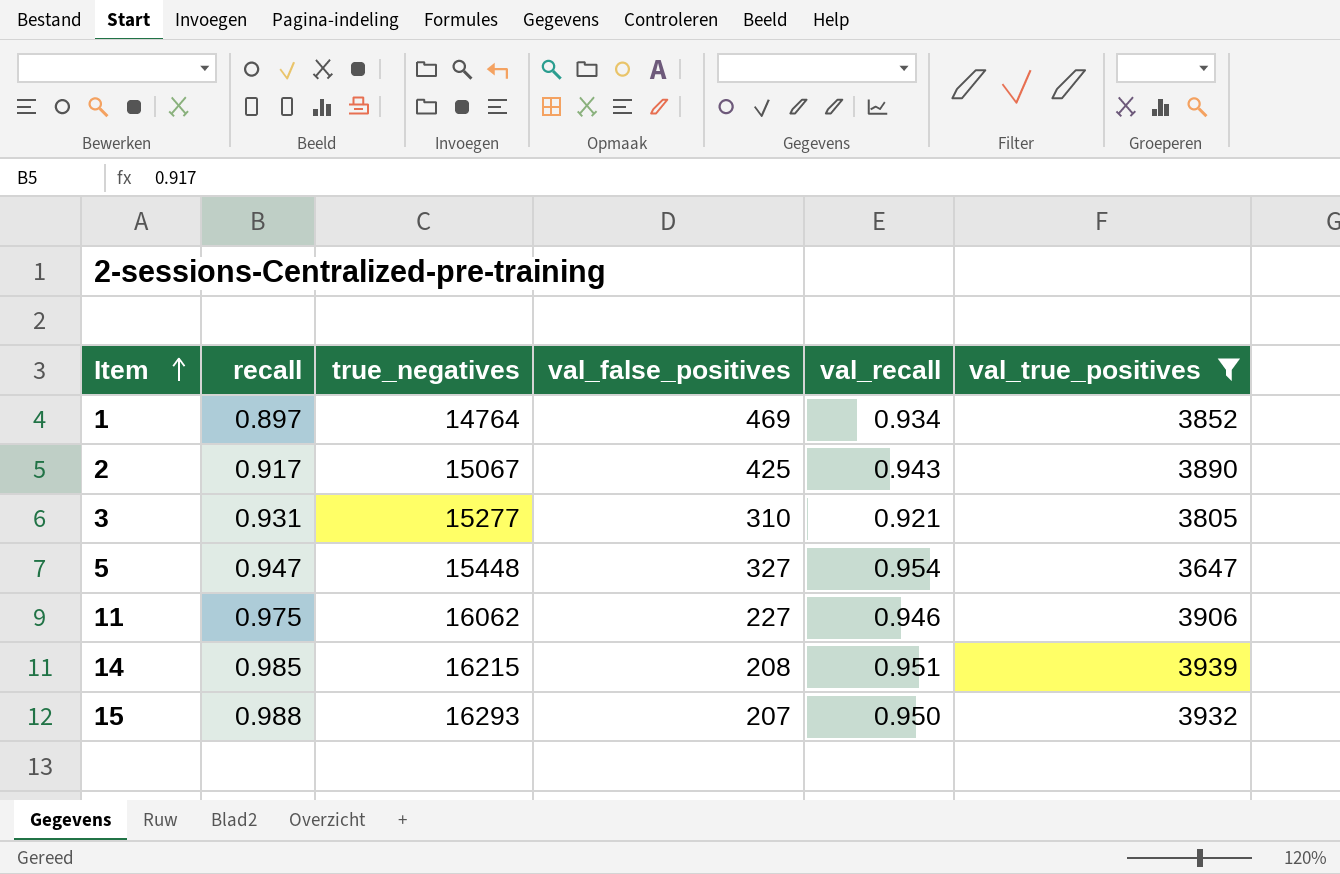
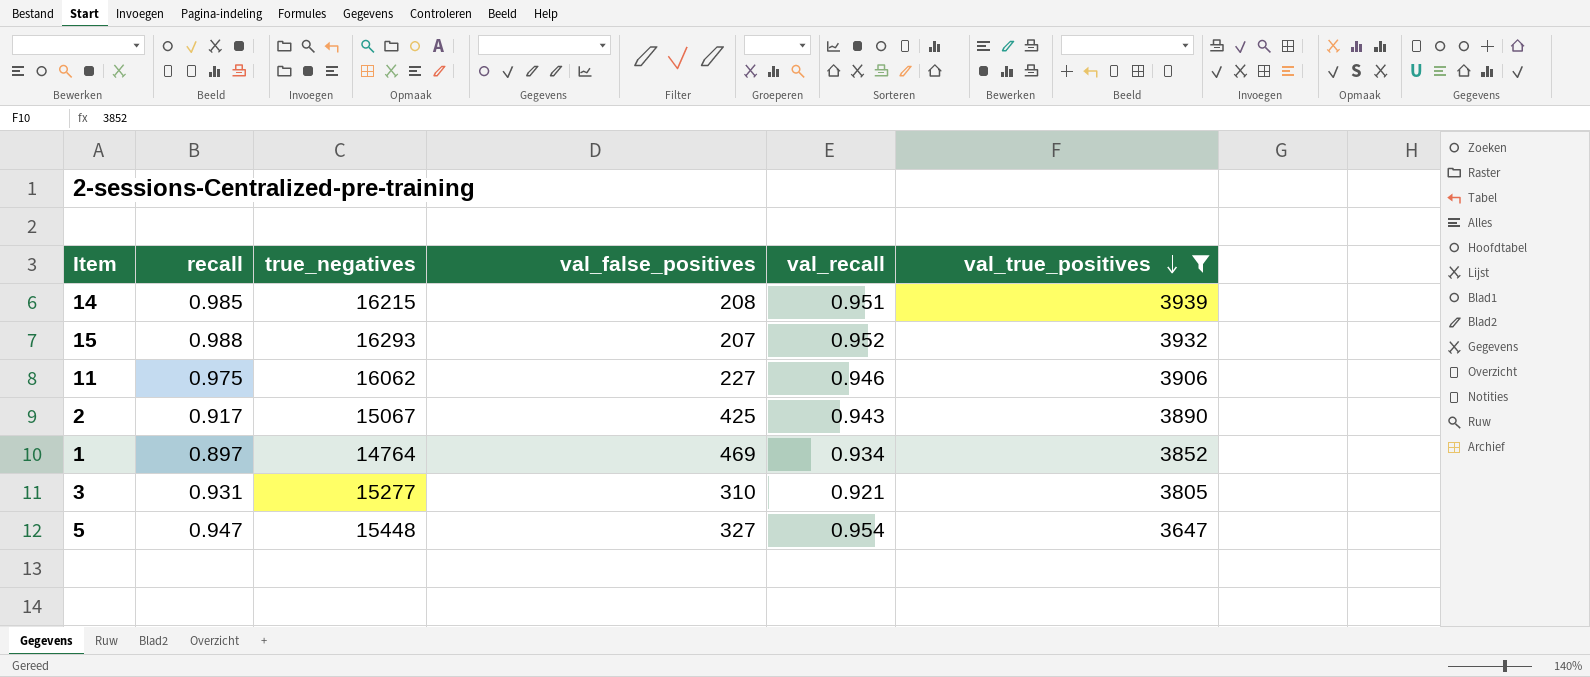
row order: Item ascending -> val_true_positives descending
15 | val_recall: 0.950 -> 0.952

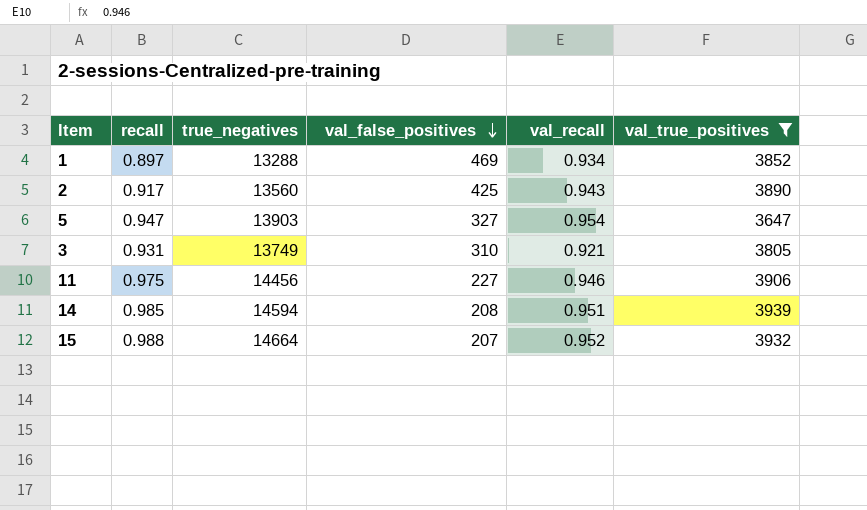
row order: val_true_positives descending -> val_false_positives descending
1 | true_negatives: 14764 -> 13288
2 | true_negatives: 15067 -> 13560
5 | true_negatives: 15448 -> 13903
3 | true_negatives: 15277 -> 13749
11 | true_negatives: 16062 -> 14456
14 | true_negatives: 16215 -> 14594
15 | true_negatives: 16293 -> 14664

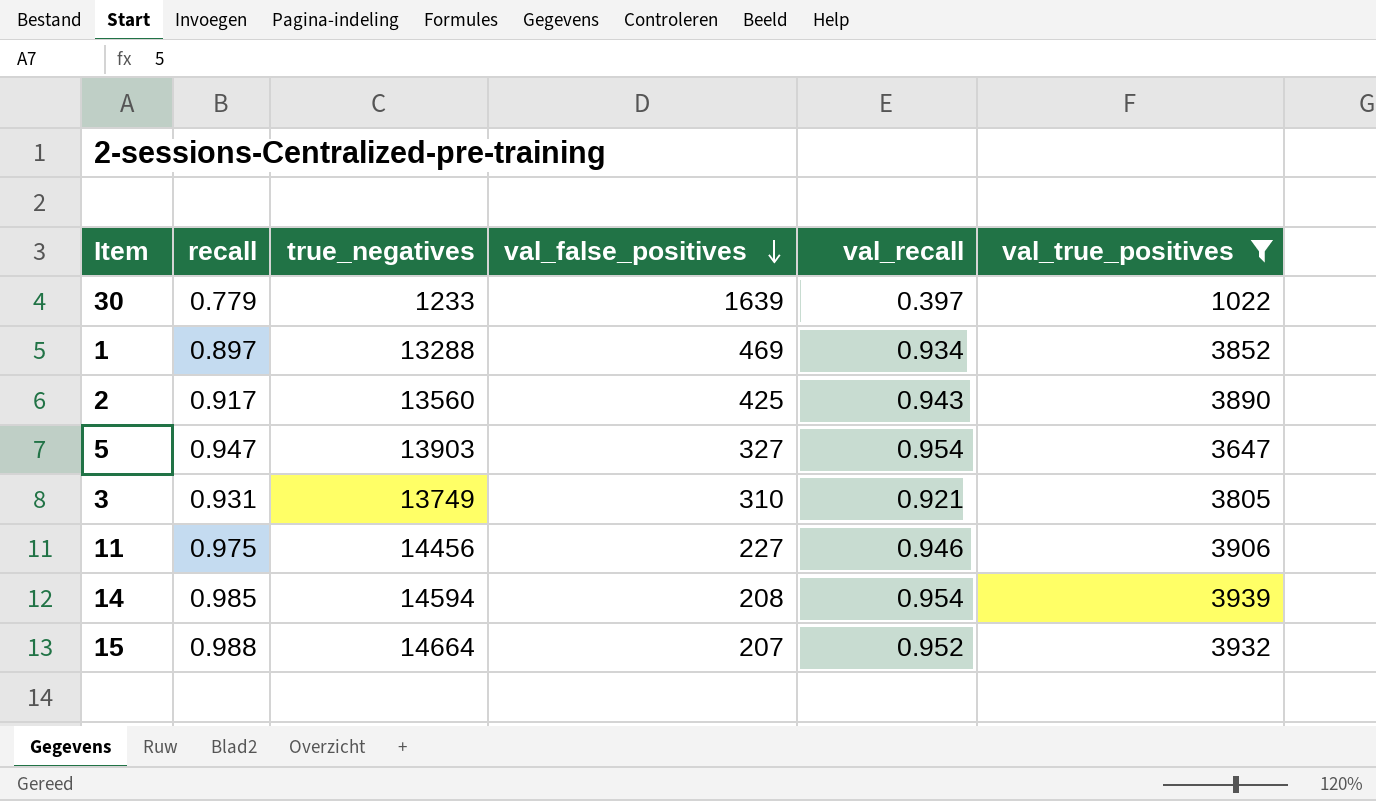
row 30: none -> 0.779 | 1233 | 1639 | 0.397 | 1022
14 | val_recall: 0.951 -> 0.954

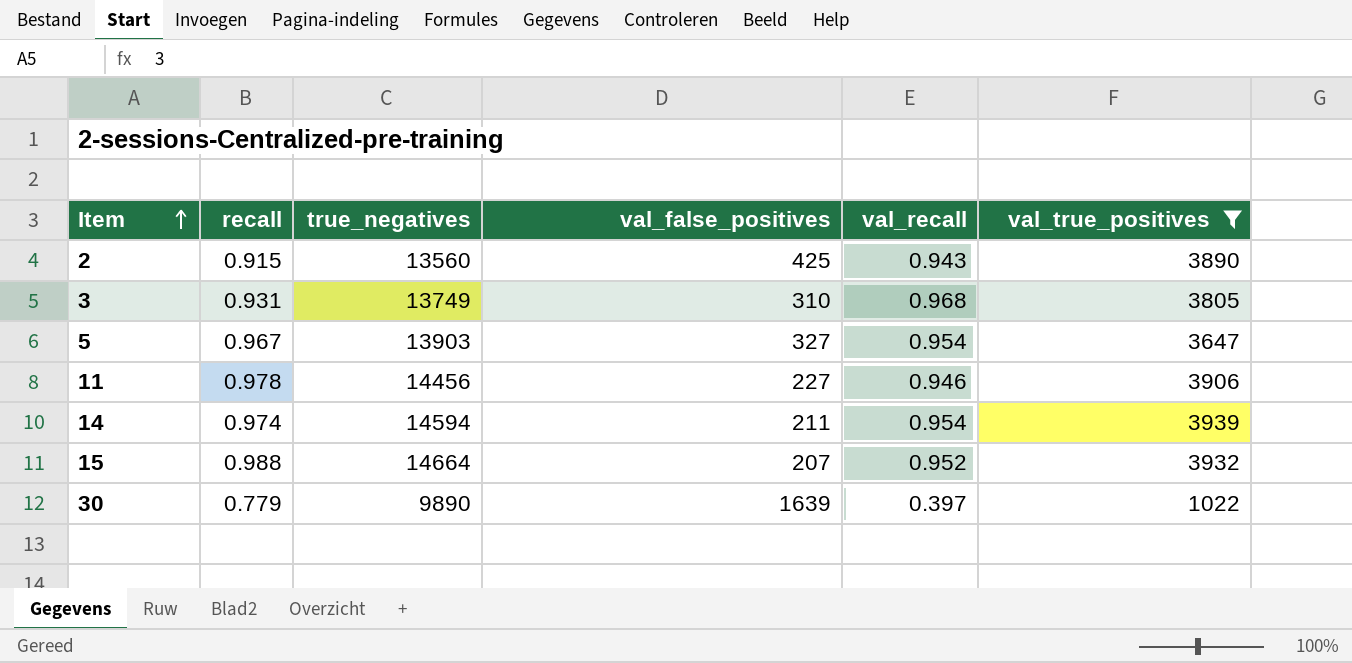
row order: val_false_positives descending -> Item ascending
row 1: 0.897 | 13288 | 469 | 0.934 | 3852 -> none
2 | recall: 0.917 -> 0.915
3 | val_recall: 0.921 -> 0.968
5 | recall: 0.947 -> 0.967
11 | recall: 0.975 -> 0.978
14 | recall: 0.985 -> 0.974
14 | val_false_positives: 208 -> 211
30 | true_negatives: 1233 -> 9890

